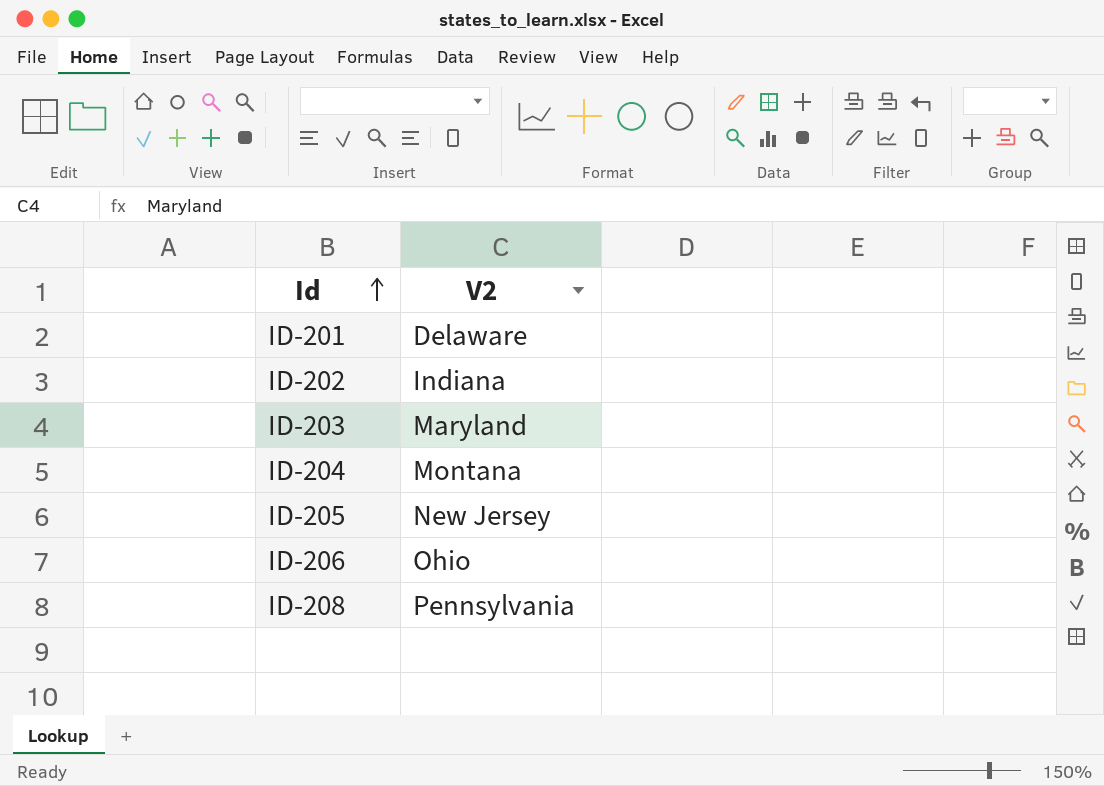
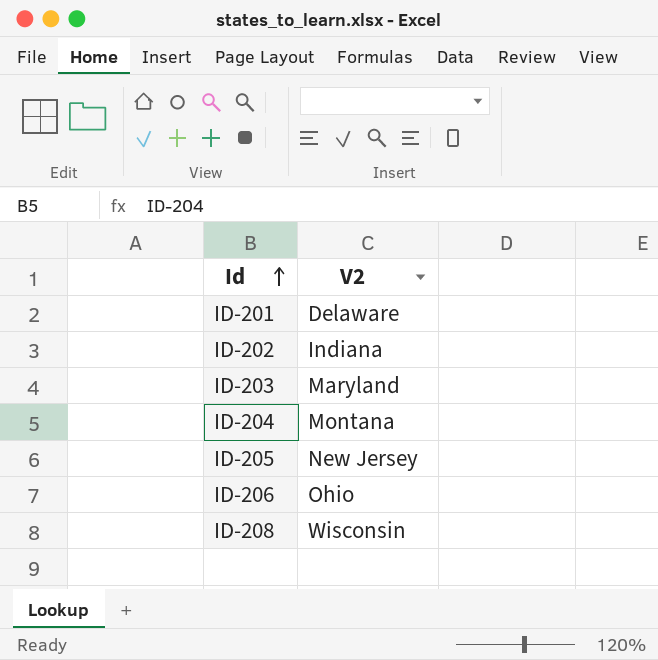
ID-208 | V2: Pennsylvania -> Wisconsin

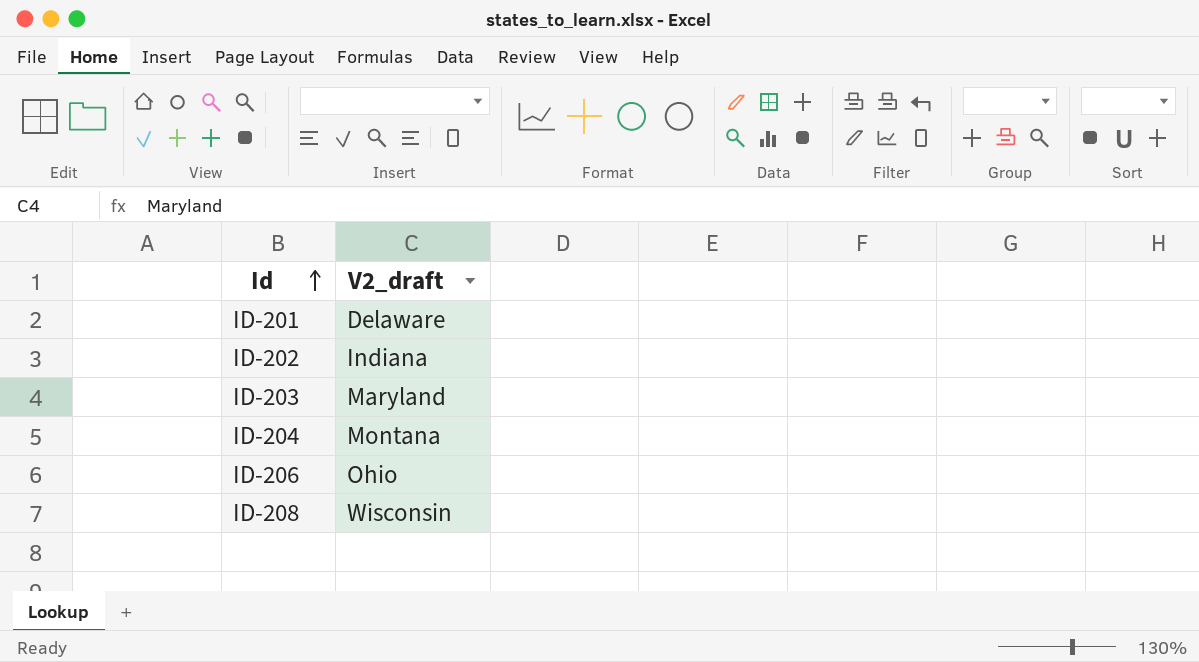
column name: V2 -> V2_draft
row ID-205: New Jersey -> none

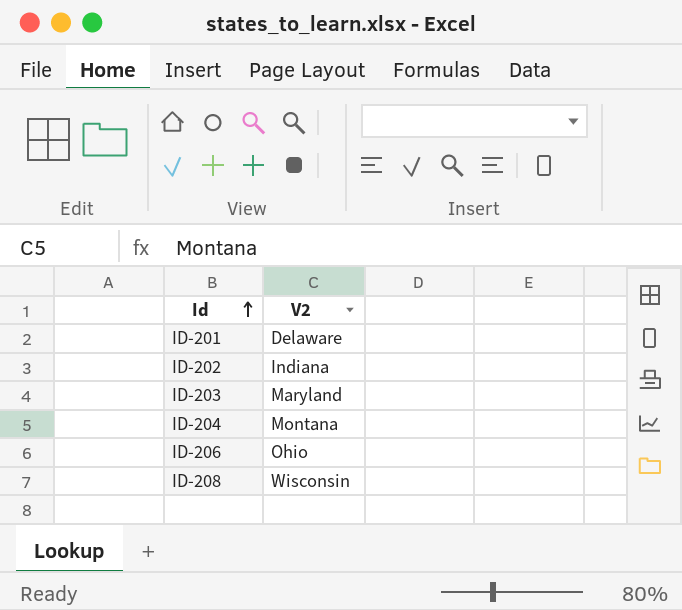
column name: V2_draft -> V2

